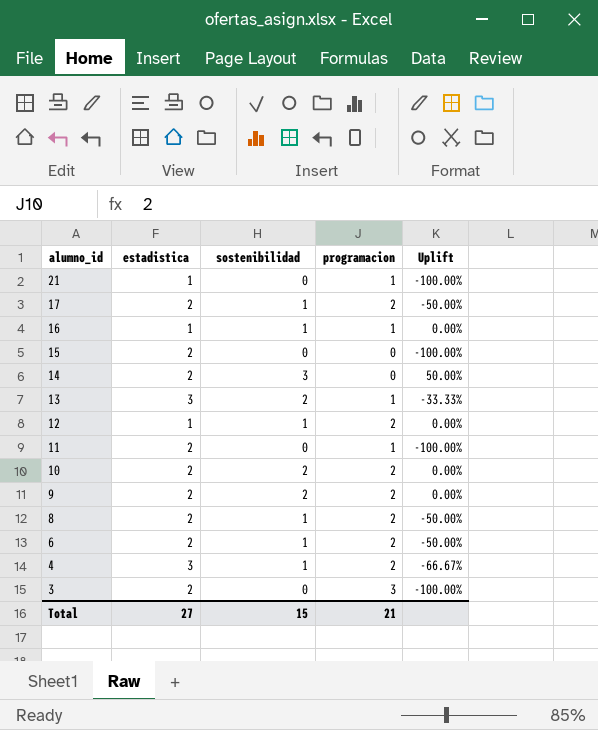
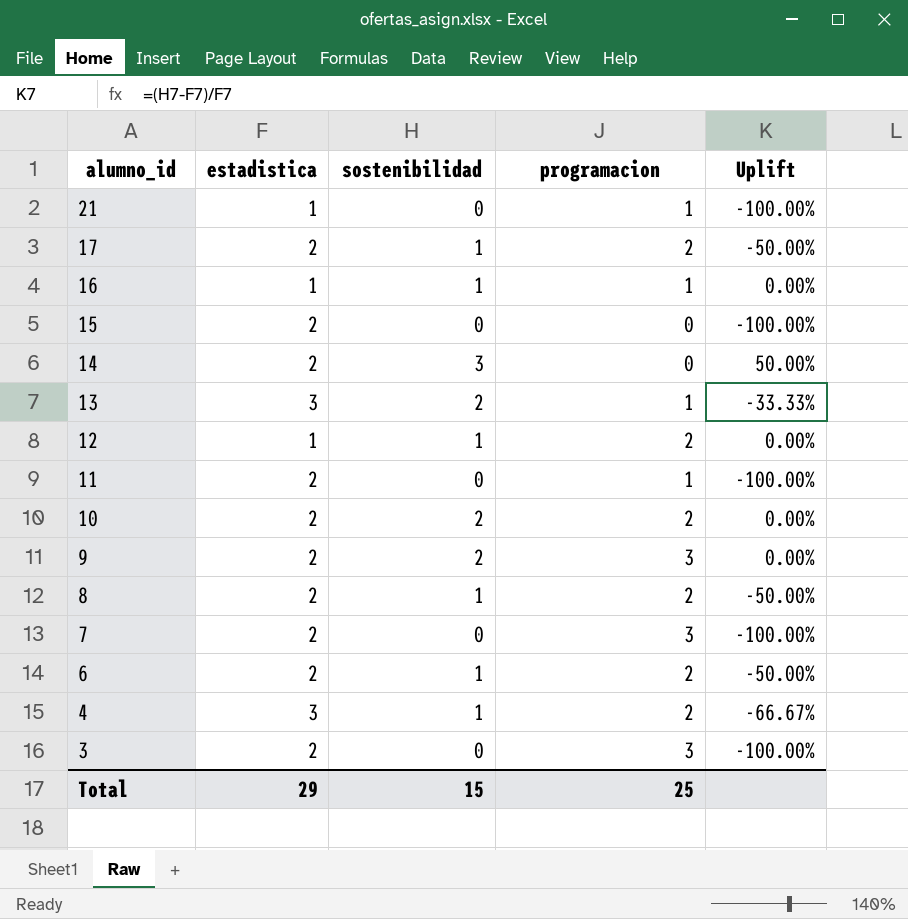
9 | programacion: 2 -> 3
row 7: none -> 2 | 0 | 3 | -100.00%
Total | estadistica: 27 -> 29
Total | programacion: 21 -> 25

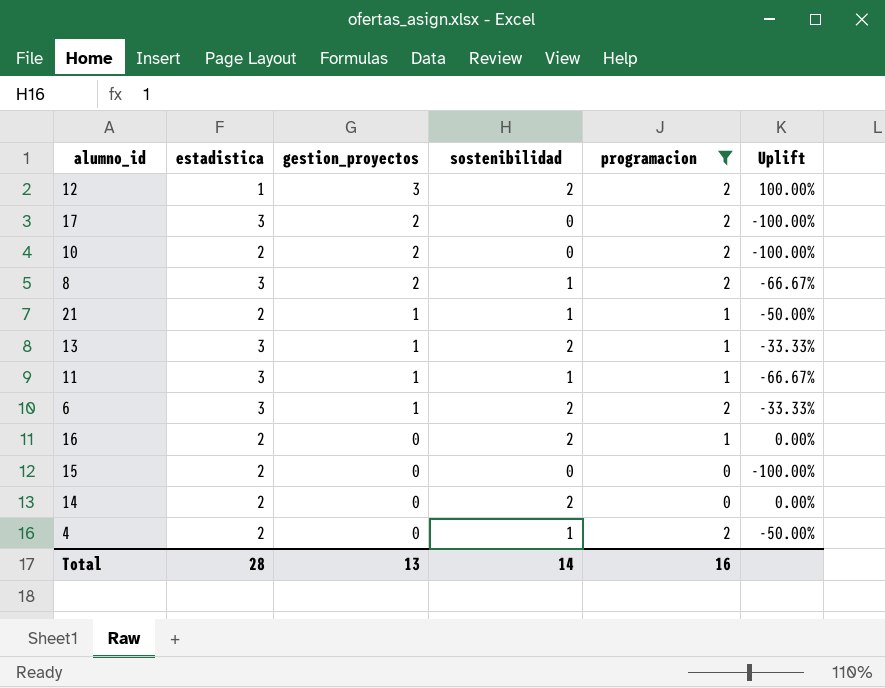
filter: none -> programacion != 3
row order: alumno_id descending -> gestion_proyectos descending
column gestion_proyectos | position: none -> 3
12 | sostenibilidad: 1 -> 2
12 | Uplift: 0.00% -> 100.00%
17 | estadistica: 2 -> 3
17 | sostenibilidad: 1 -> 0
17 | Uplift: -50.00% -> -100.00%
10 | sostenibilidad: 2 -> 0
10 | Uplift: 0.00% -> -100.00%
8 | estadistica: 2 -> 3
8 | Uplift: -50.00% -> -66.67%
21 | estadistica: 1 -> 2
21 | sostenibilidad: 0 -> 1
21 | Uplift: -100.00% -> -50.00%
11 | estadistica: 2 -> 3
11 | sostenibilidad: 0 -> 1
11 | Uplift: -100.00% -> -66.67%
6 | estadistica: 2 -> 3
6 | sostenibilidad: 1 -> 2
6 | Uplift: -50.00% -> -33.33%
16 | estadistica: 1 -> 2
16 | sostenibilidad: 1 -> 2
14 | sostenibilidad: 3 -> 2
14 | Uplift: 50.00% -> 0.00%
4 | estadistica: 3 -> 2
4 | Uplift: -66.67% -> -50.00%
Total | estadistica: 29 -> 28
Total | sostenibilidad: 15 -> 14
Total | programacion: 25 -> 16

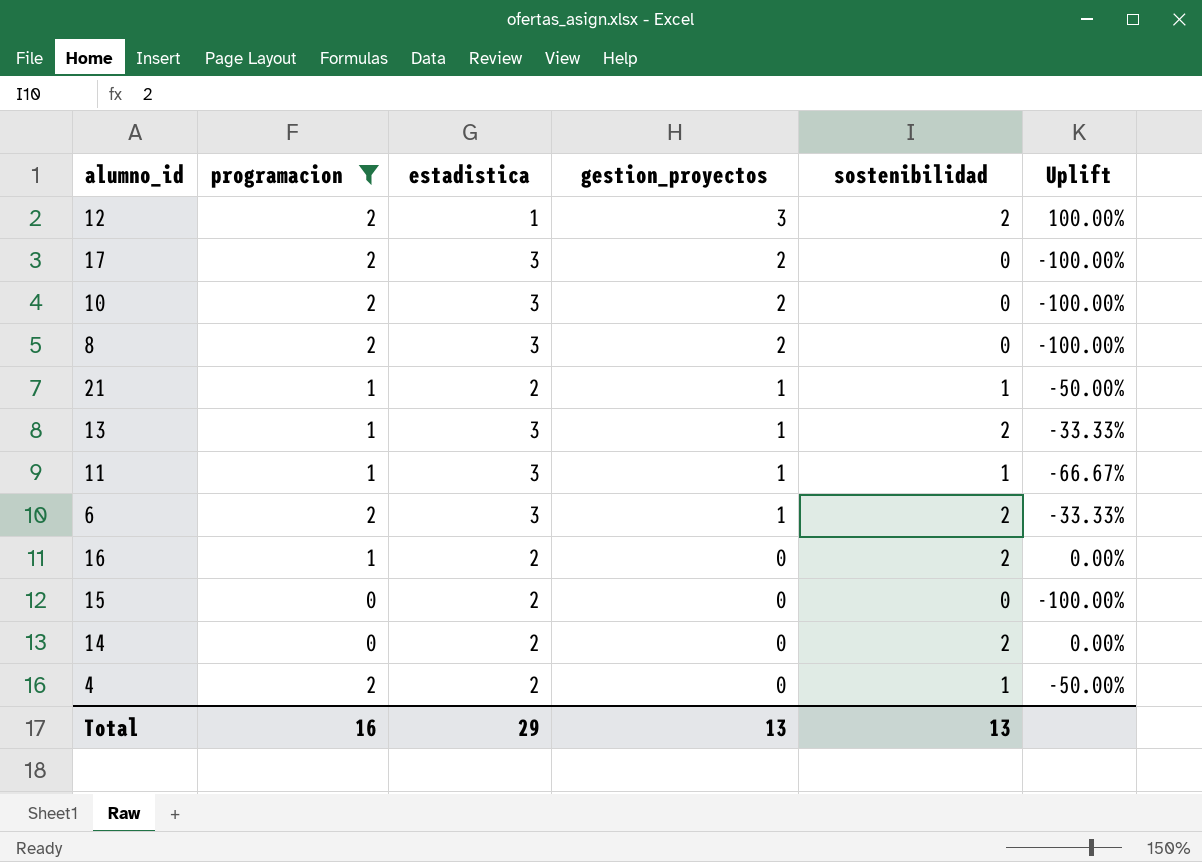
column programacion | position: 5 -> 2
10 | estadistica: 2 -> 3
8 | sostenibilidad: 1 -> 0
8 | Uplift: -66.67% -> -100.00%
Total | estadistica: 28 -> 29
Total | sostenibilidad: 14 -> 13

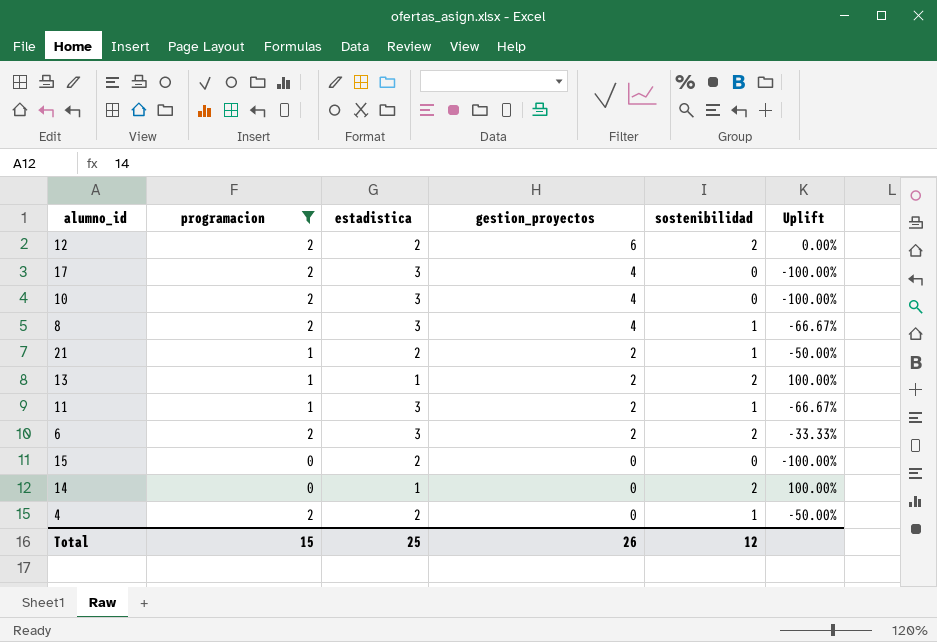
row 16: 1 | 2 | 0 | 2 | 0.00% -> none
12 | estadistica: 1 -> 2
12 | gestion_proyectos: 3 -> 6
12 | Uplift: 100.00% -> 0.00%
17 | gestion_proyectos: 2 -> 4
10 | gestion_proyectos: 2 -> 4
8 | gestion_proyectos: 2 -> 4
8 | sostenibilidad: 0 -> 1
8 | Uplift: -100.00% -> -66.67%
21 | gestion_proyectos: 1 -> 2
13 | estadistica: 3 -> 1
13 | gestion_proyectos: 1 -> 2
13 | Uplift: -33.33% -> 100.00%
11 | gestion_proyectos: 1 -> 2
6 | gestion_proyectos: 1 -> 2
14 | estadistica: 2 -> 1
14 | Uplift: 0.00% -> 100.00%
Total | programacion: 16 -> 15
Total | estadistica: 29 -> 25
Total | gestion_proyectos: 13 -> 26
Total | sostenibilidad: 13 -> 12

